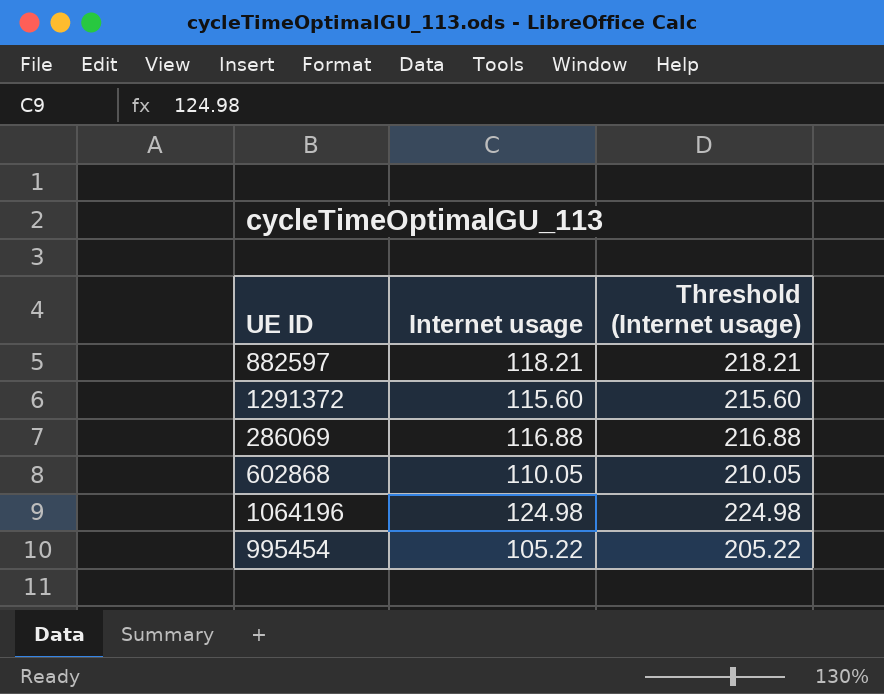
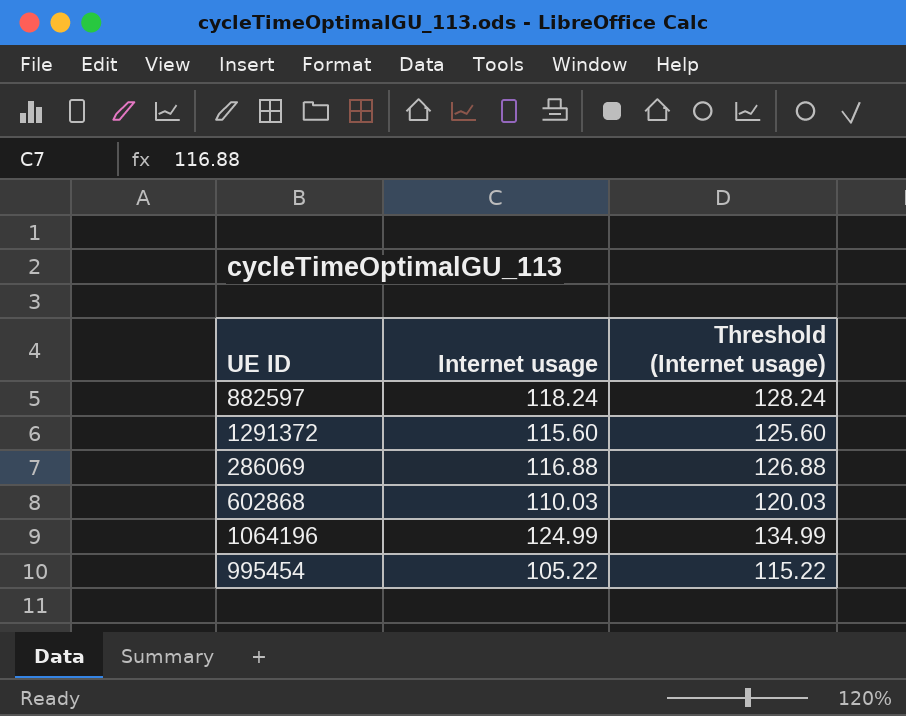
column Threshold (Internet usage) | formula: [Internet usage] + 100 -> [Internet usage] + 10
882597 | Internet usage: 118.21 -> 118.24
602868 | Internet usage: 110.05 -> 110.03
1064196 | Internet usage: 124.98 -> 124.99

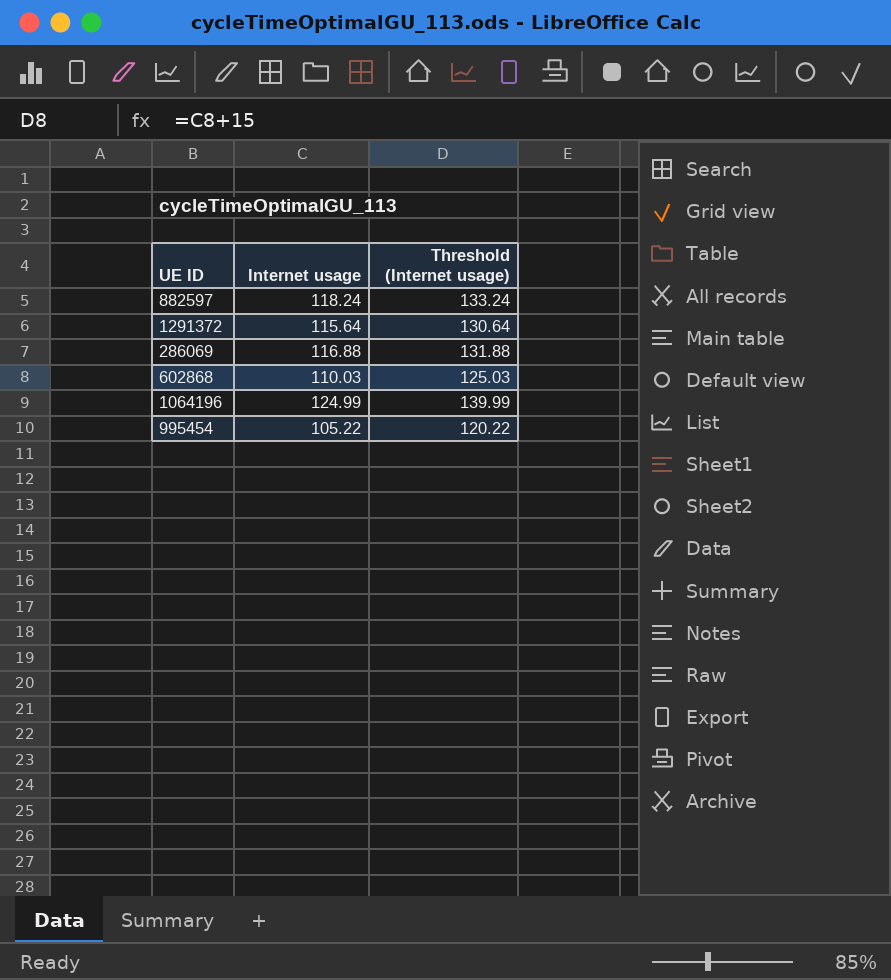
column Threshold (Internet usage) | formula: [Internet usage] + 10 -> [Internet usage] + 15
1291372 | Internet usage: 115.60 -> 115.64

